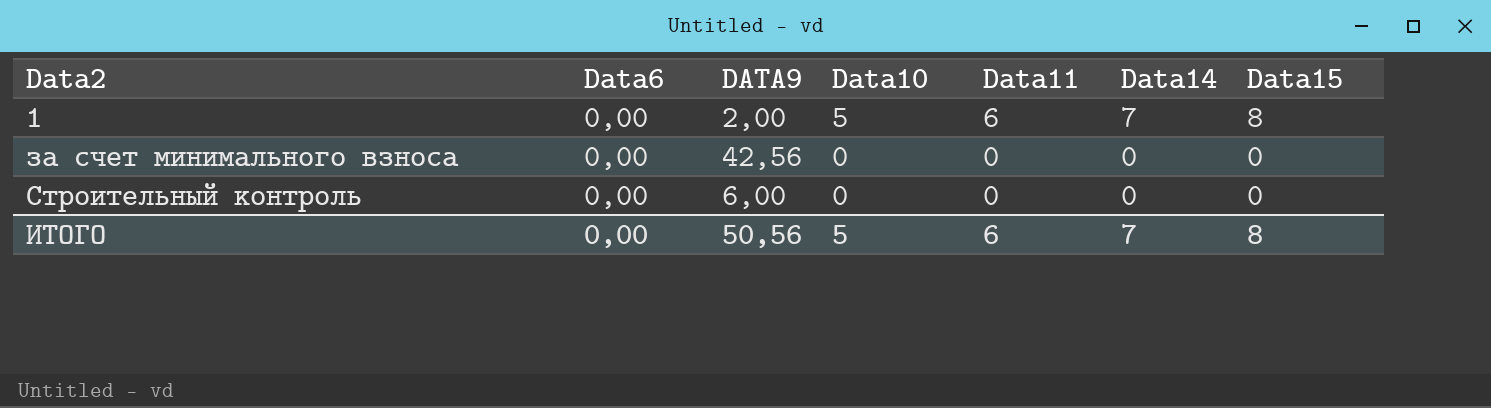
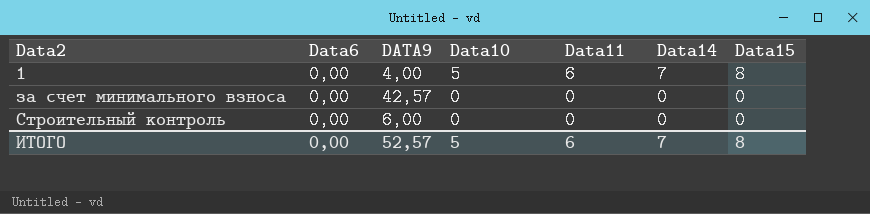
1 | DATA9: 2,00 -> 4,00
за счет минимального взноса | DATA9: 42,56 -> 42,57
ИТОГО | DATA9: 50,56 -> 52,57

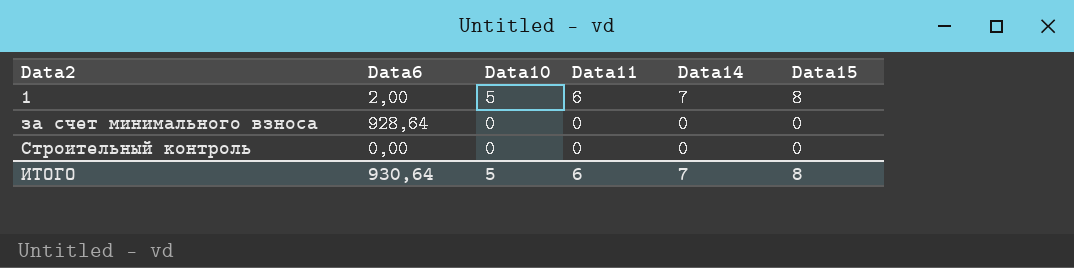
column DATA9 | position: 3 -> none
1 | Data6: 0,00 -> 2,00
за счет минимального взноса | Data6: 0,00 -> 928,64
ИТОГО | Data6: 0,00 -> 930,64

